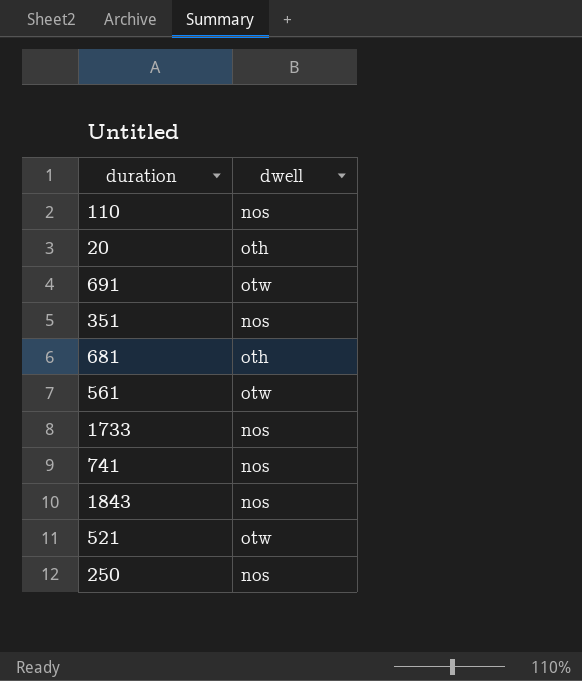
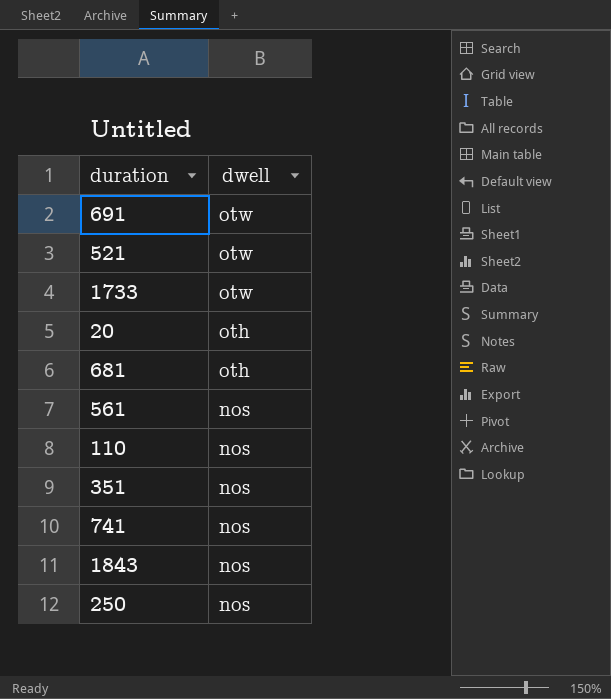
row order: none -> dwell descending
1733 | dwell: nos -> otw
561 | dwell: otw -> nos

